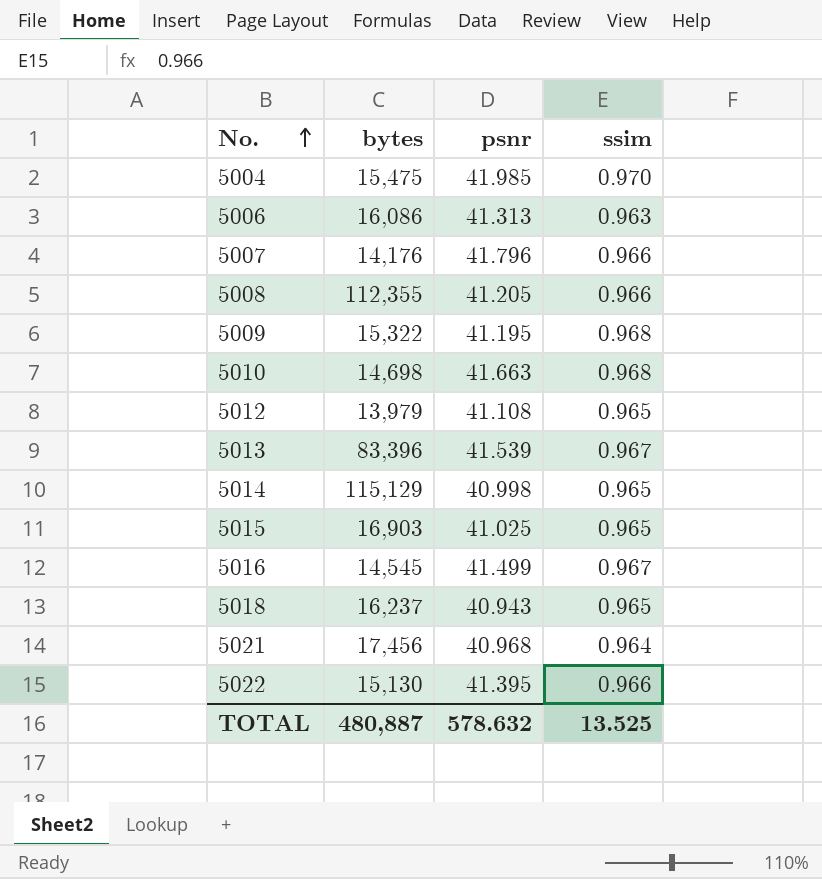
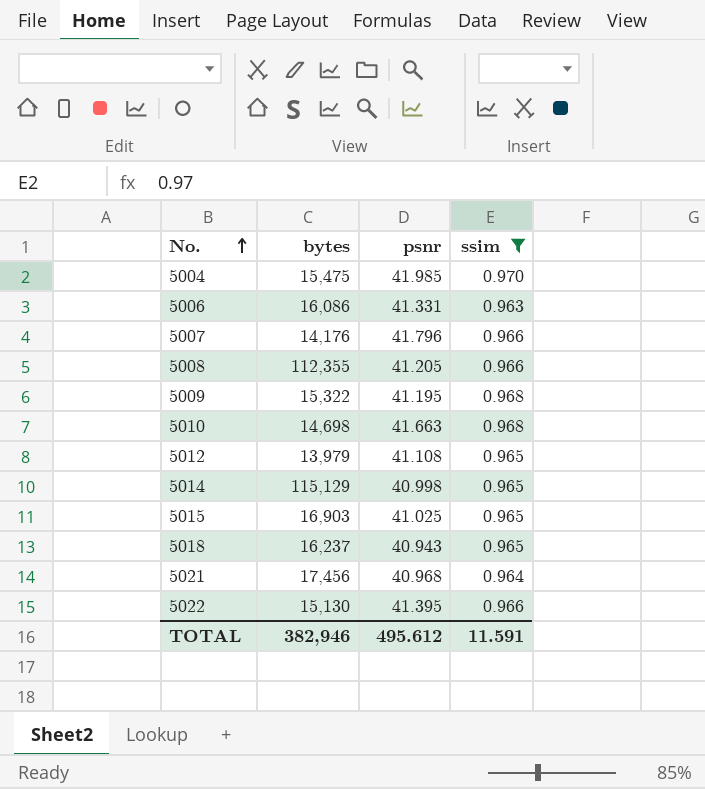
filter: none -> ssim != 0.967
5006 | psnr: 41.313 -> 41.331
TOTAL | bytes: 480,887 -> 382,946
TOTAL | psnr: 578.632 -> 495.612
TOTAL | ssim: 13.525 -> 11.591

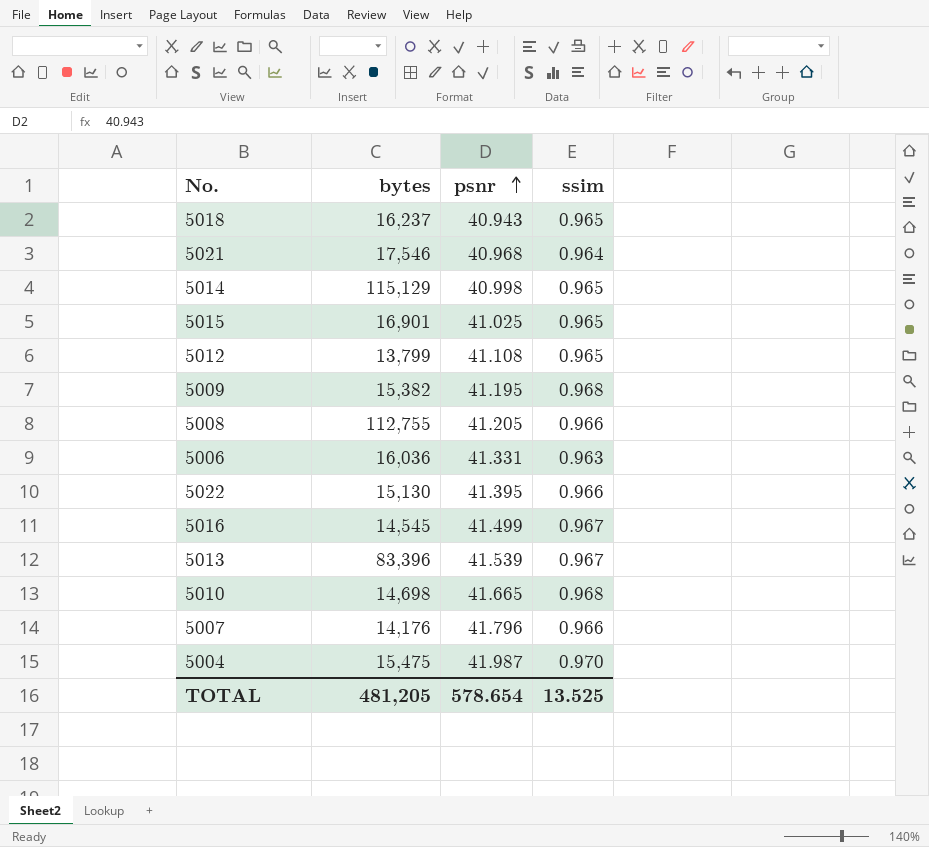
filter: ssim != 0.967 -> none
row order: No. ascending -> psnr ascending
5021 | bytes: 17,456 -> 17,546
5015 | bytes: 16,903 -> 16,901
5012 | bytes: 13,979 -> 13,799
5009 | bytes: 15,322 -> 15,382
5008 | bytes: 112,355 -> 112,755
5006 | bytes: 16,086 -> 16,036
5010 | psnr: 41.663 -> 41.665
5004 | psnr: 41.985 -> 41.987
TOTAL | bytes: 382,946 -> 481,205
TOTAL | psnr: 495.612 -> 578.654
TOTAL | ssim: 11.591 -> 13.525

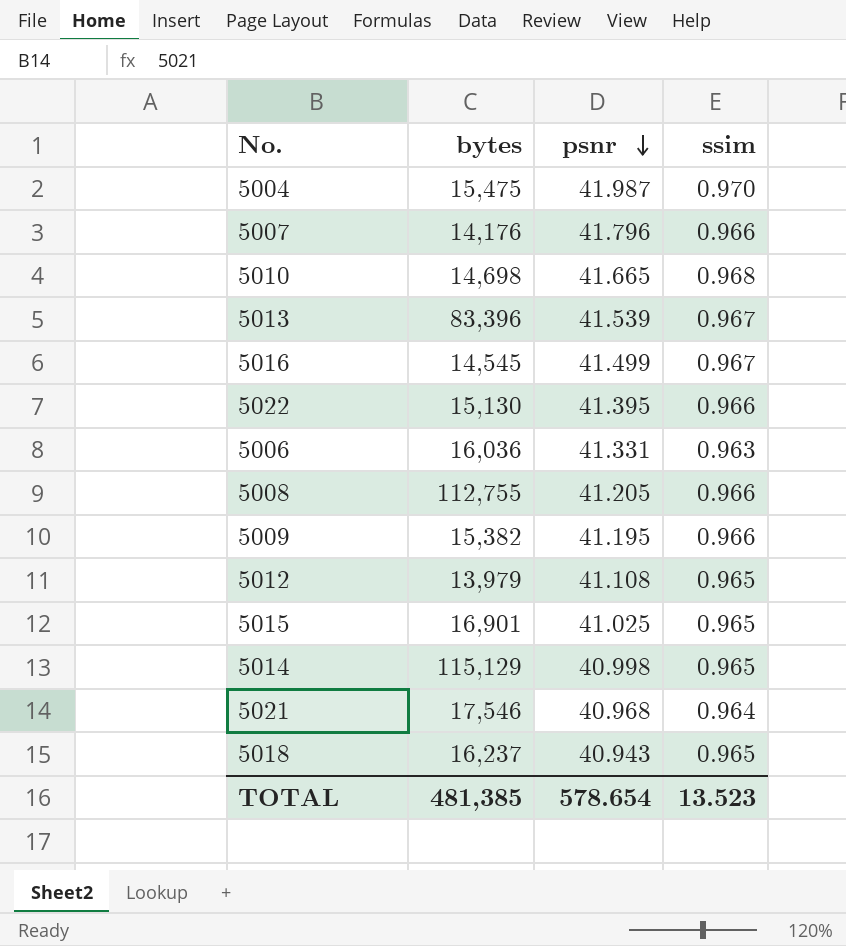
row order: psnr ascending -> psnr descending
5009 | ssim: 0.968 -> 0.966
5012 | bytes: 13,799 -> 13,979
TOTAL | bytes: 481,205 -> 481,385
TOTAL | ssim: 13.525 -> 13.523

